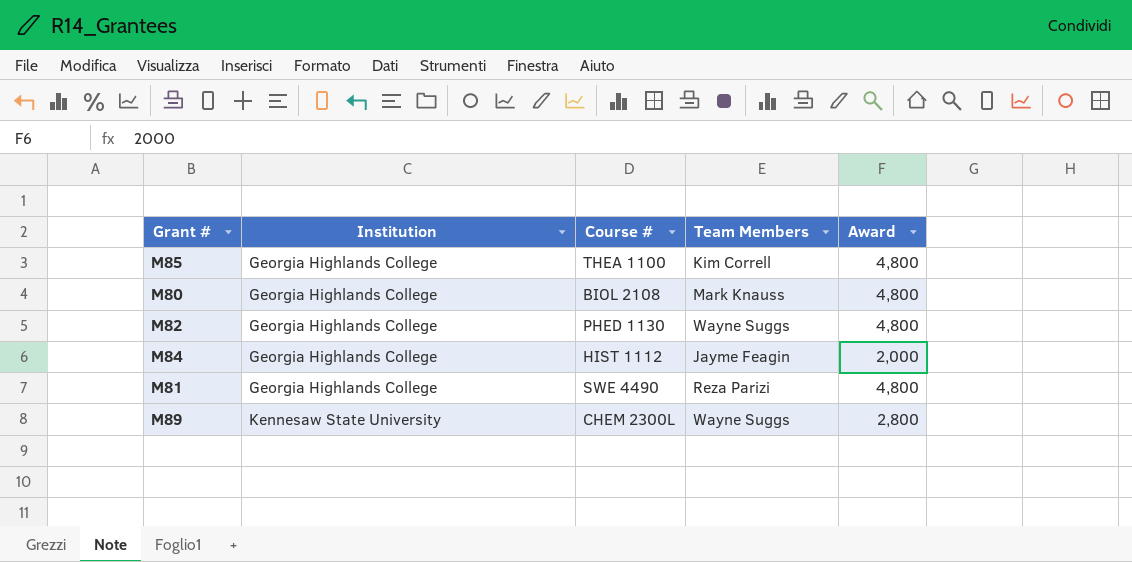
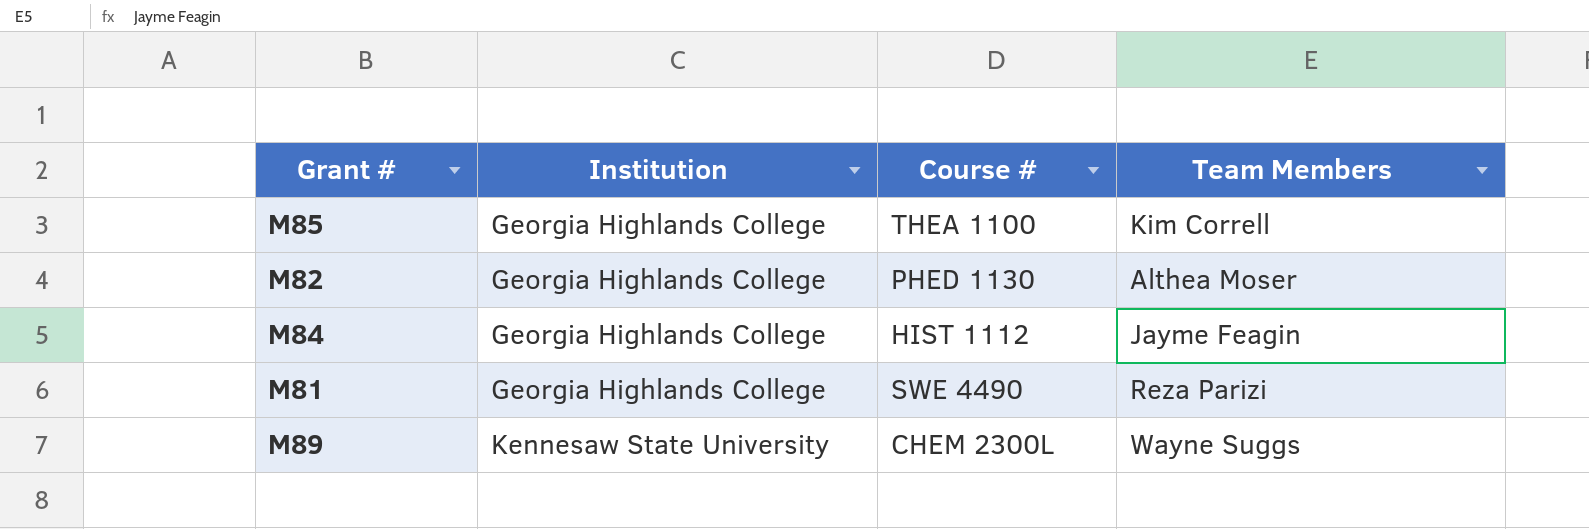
column Award | position: 5 -> none
row M80: Georgia Highlands College | BIOL 2108 | Mark Knauss | 4,800 -> none
M82 | Team Members: Wayne Suggs -> Althea Moser

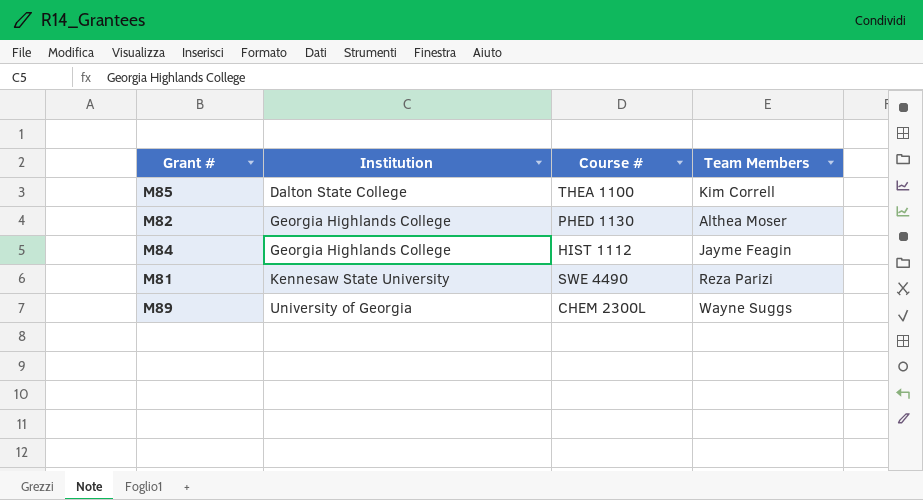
M85 | Institution: Georgia Highlands College -> Dalton State College
M81 | Institution: Georgia Highlands College -> Kennesaw State University
M89 | Institution: Kennesaw State University -> University of Georgia

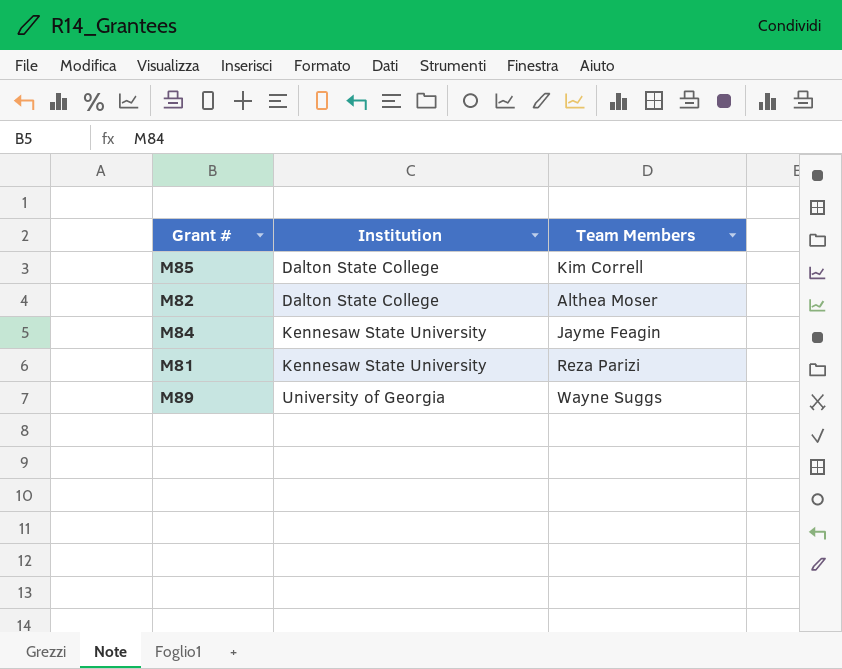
column Course # | position: 3 -> none
M82 | Institution: Georgia Highlands College -> Dalton State College
M84 | Institution: Georgia Highlands College -> Kennesaw State University

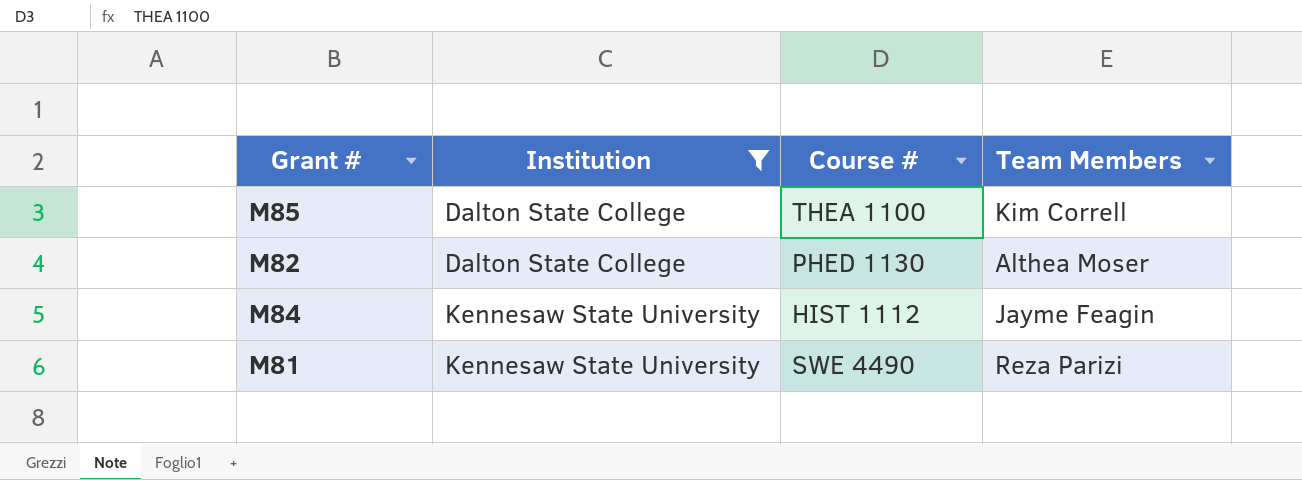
filter: none -> Institution != University of Georgia
column Course # | position: none -> 3

